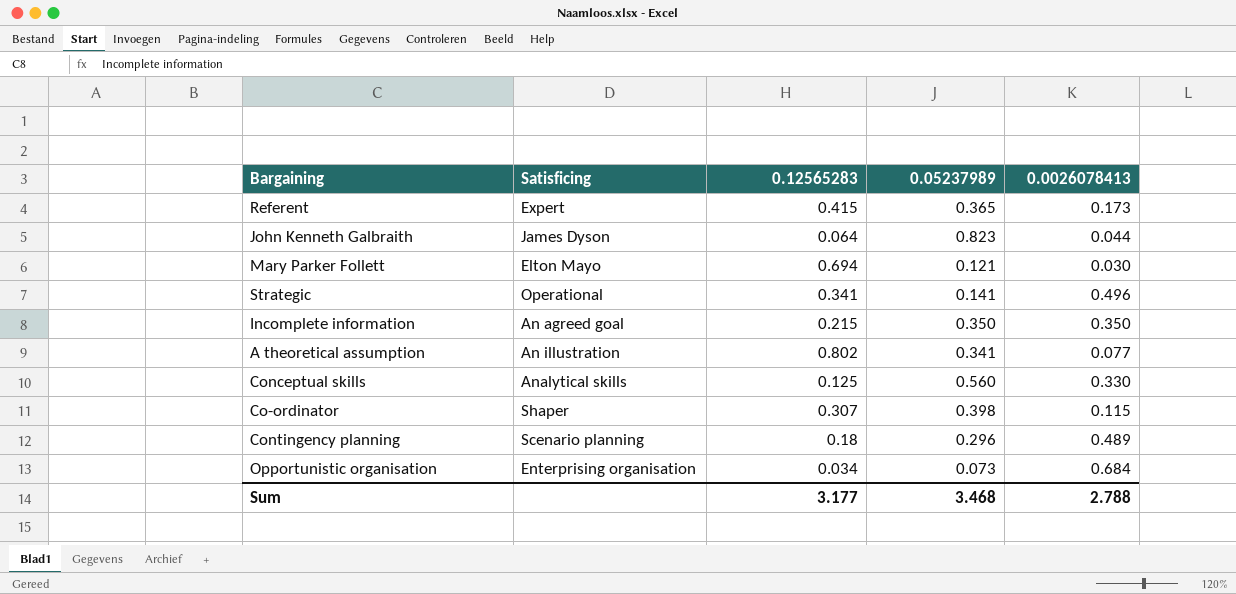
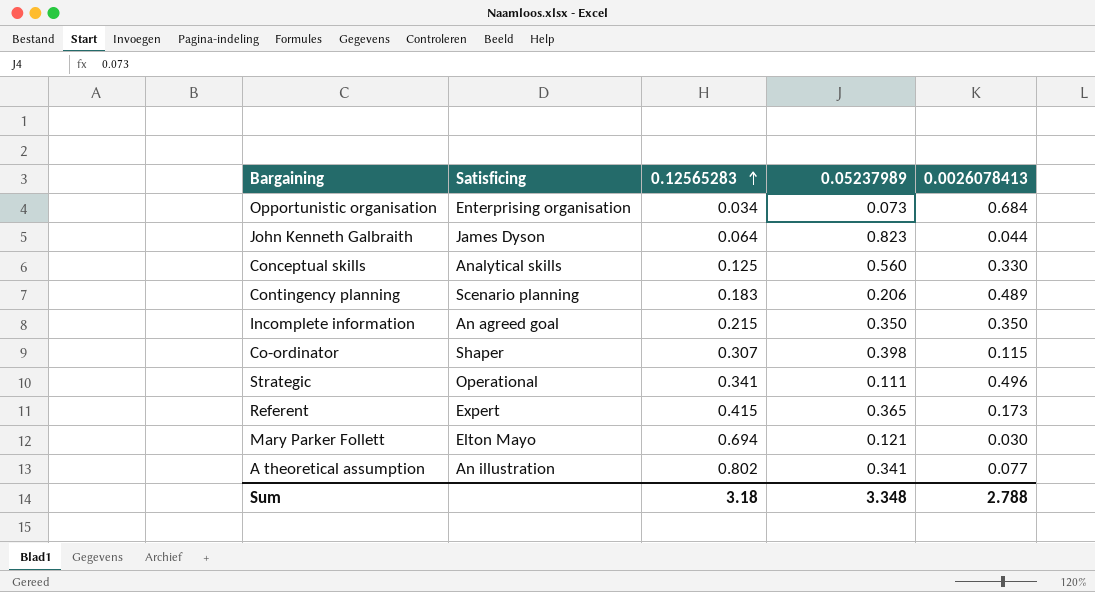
row order: none -> 0.12565283 ascending
Contingency planning | 0.12565283: 0.18 -> 0.183
Contingency planning | 0.05237989: 0.296 -> 0.206
Strategic | 0.05237989: 0.141 -> 0.111
Sum | 0.12565283: 3.177 -> 3.18
Sum | 0.05237989: 3.468 -> 3.348

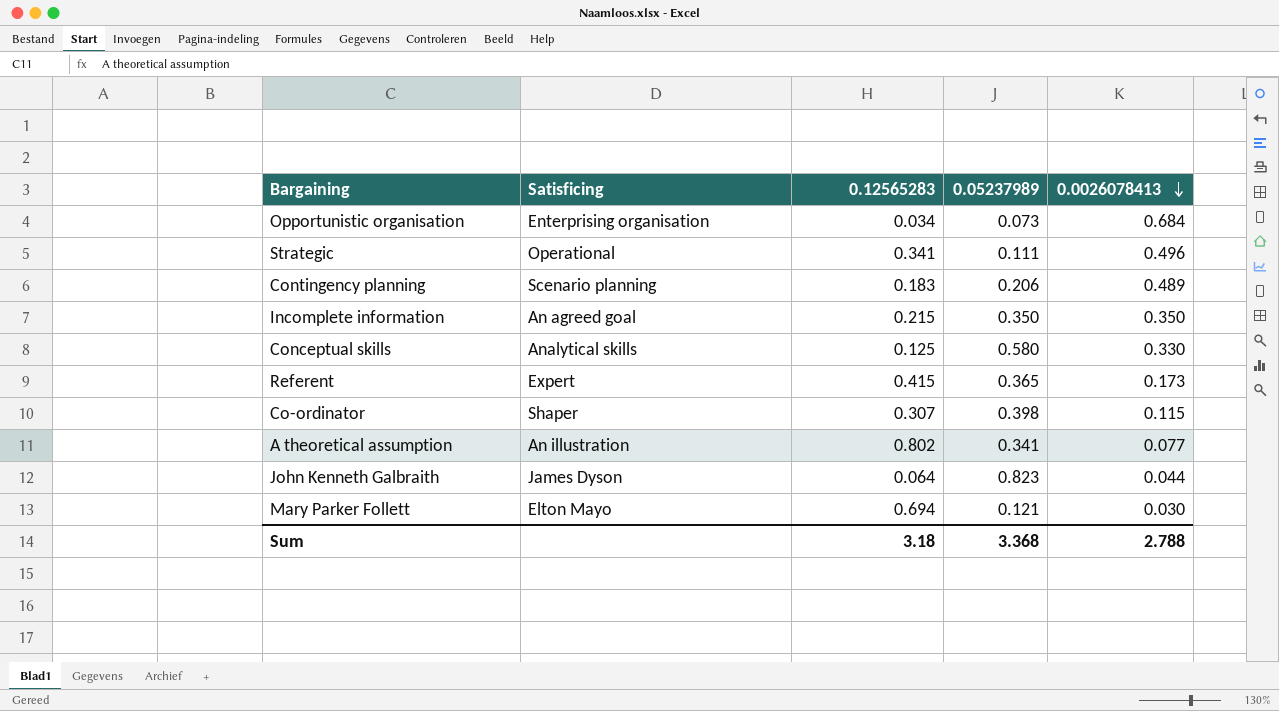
row order: 0.12565283 ascending -> 0.0026078413 descending
Conceptual skills | 0.05237989: 0.560 -> 0.580
Sum | 0.05237989: 3.348 -> 3.368

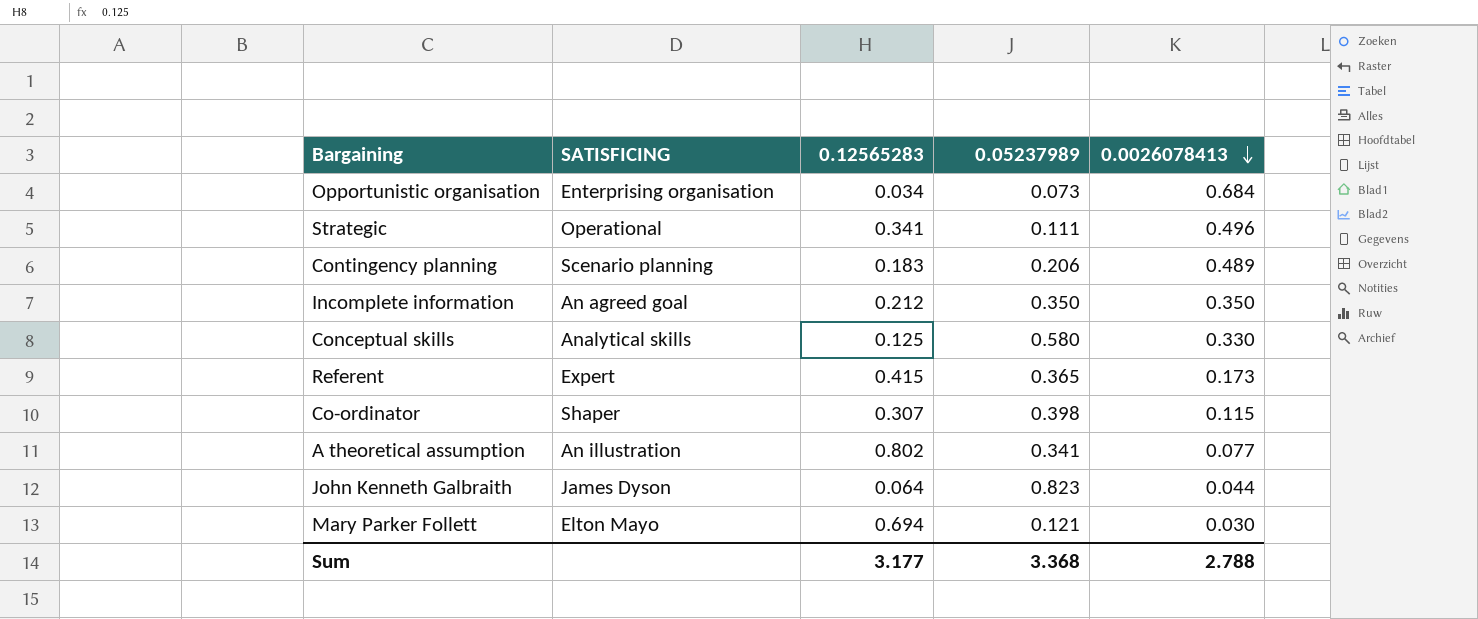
column name: Satisficing -> SATISFICING
Incomplete information | 0.12565283: 0.215 -> 0.212
Sum | 0.12565283: 3.18 -> 3.177

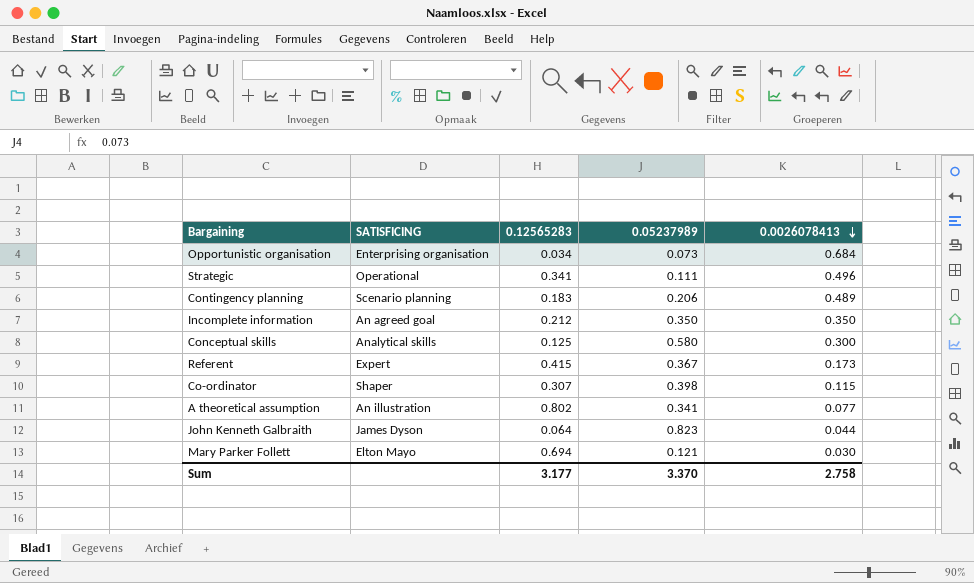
Conceptual skills | 0.0026078413: 0.330 -> 0.300
Referent | 0.05237989: 0.365 -> 0.367
Sum | 0.05237989: 3.368 -> 3.370
Sum | 0.0026078413: 2.788 -> 2.758

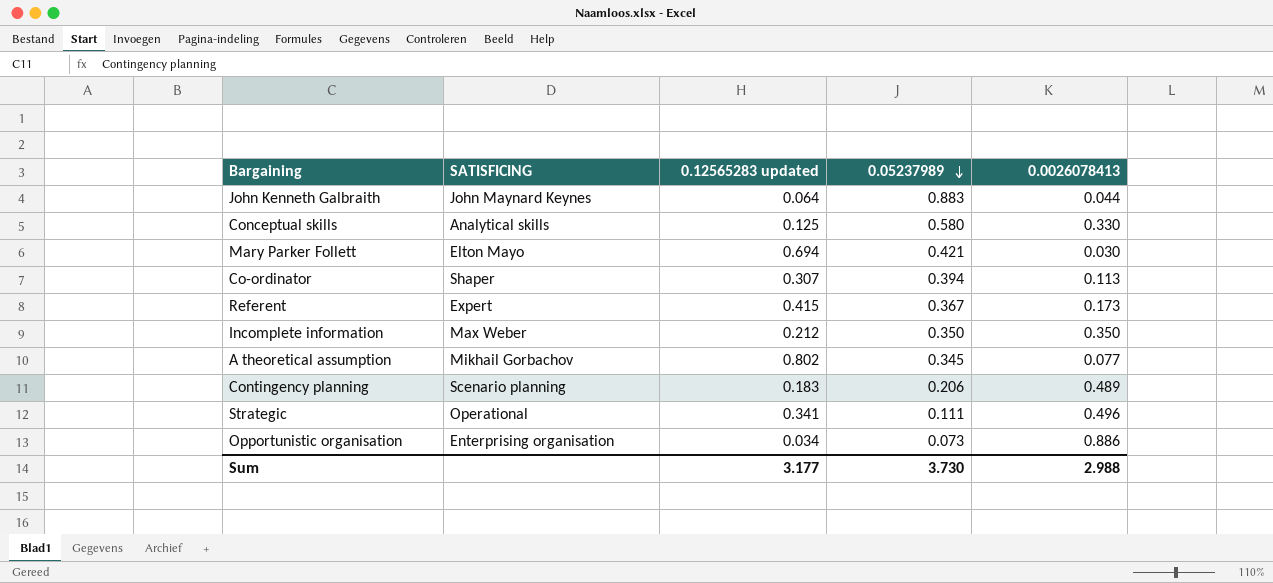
row order: 0.0026078413 descending -> 0.05237989 descending
column name: 0.12565283 -> 0.12565283 updated
John Kenneth Galbraith | SATISFICING: James Dyson -> John Maynard Keynes
John Kenneth Galbraith | 0.05237989: 0.823 -> 0.883
Conceptual skills | 0.0026078413: 0.300 -> 0.330
Mary Parker Follett | 0.05237989: 0.121 -> 0.421
Co-ordinator | 0.05237989: 0.398 -> 0.394
Co-ordinator | 0.0026078413: 0.115 -> 0.113
Incomplete information | SATISFICING: An agreed goal -> Max Weber
A theoretical assumption | SATISFICING: An illustration -> Mikhail Gorbachov
A theoretical assumption | 0.05237989: 0.341 -> 0.345
Opportunistic organisation | 0.0026078413: 0.684 -> 0.886
Sum | 0.05237989: 3.370 -> 3.730
Sum | 0.0026078413: 2.758 -> 2.988

